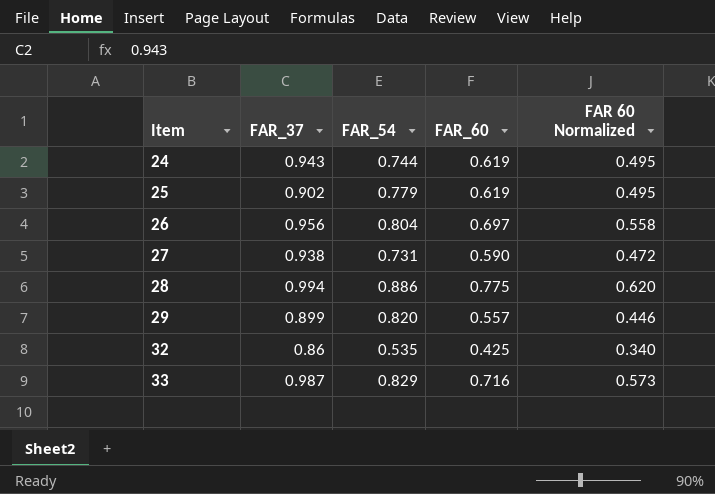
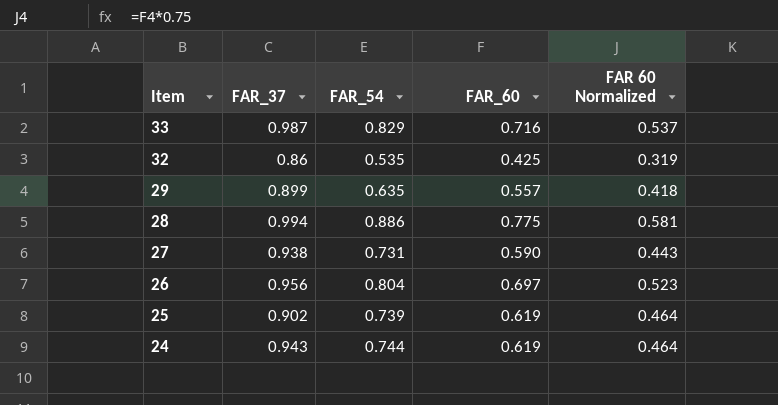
row order: Item ascending -> Item descending
column FAR 60 Normalized | formula: [FAR_60] * 0.8 -> [FAR_60] * 0.75
29 | FAR_54: 0.820 -> 0.635
25 | FAR_54: 0.779 -> 0.739

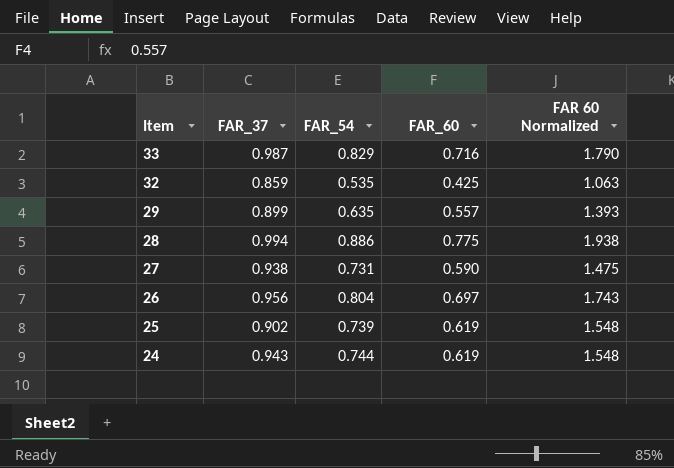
column FAR 60 Normalized | formula: [FAR_60] * 0.75 -> [FAR_60] * 2.5
32 | FAR_37: 0.86 -> 0.859

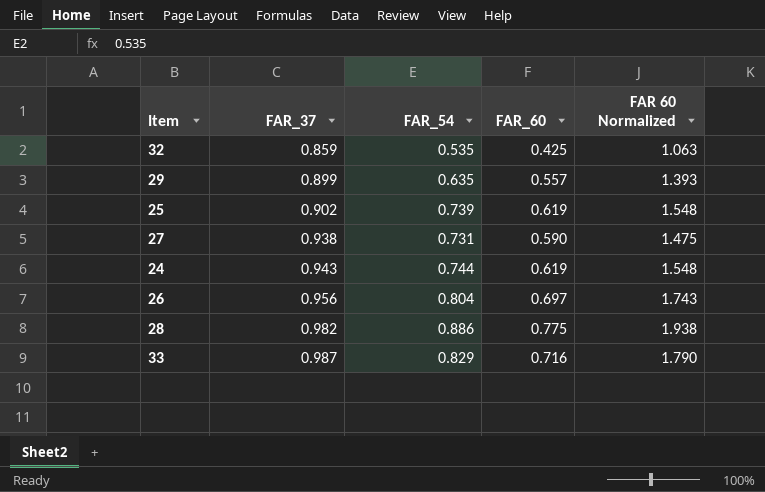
row order: Item descending -> FAR_37 ascending
28 | FAR_37: 0.994 -> 0.982

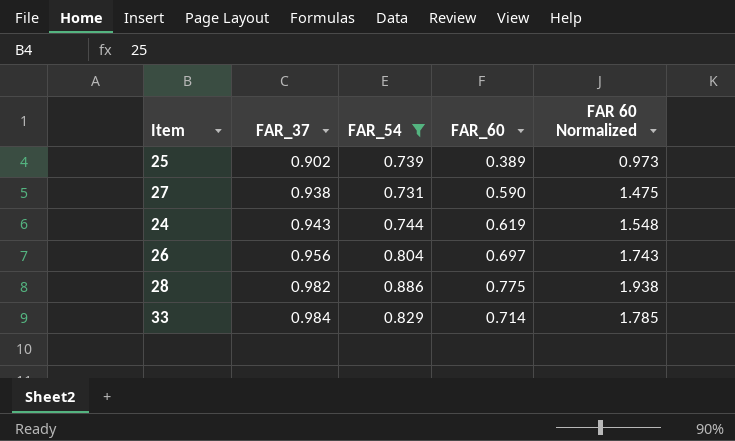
filter: none -> FAR_54 >= 0.731
25 | FAR_60: 0.619 -> 0.389
25 | FAR 60 Normalized: 1.548 -> 0.973
33 | FAR_37: 0.987 -> 0.984
33 | FAR_60: 0.716 -> 0.714
33 | FAR 60 Normalized: 1.790 -> 1.785

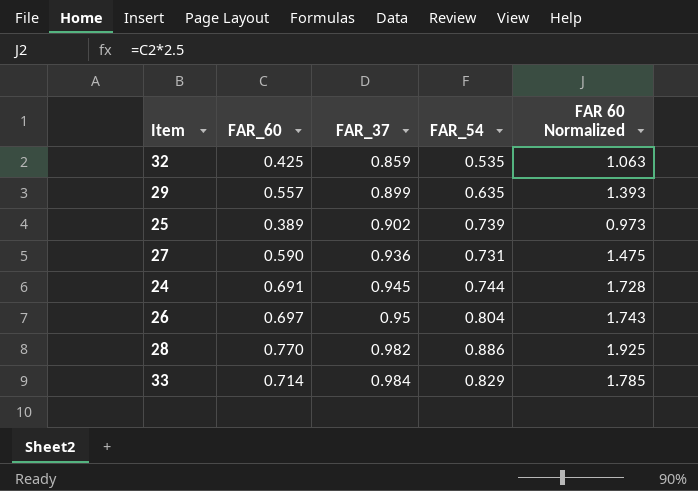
filter: FAR_54 >= 0.731 -> none
column FAR_60 | position: 4 -> 2
27 | FAR_37: 0.938 -> 0.936
24 | FAR_60: 0.619 -> 0.691
24 | FAR_37: 0.943 -> 0.945
24 | FAR 60 Normalized: 1.548 -> 1.728
26 | FAR_37: 0.956 -> 0.95
28 | FAR_60: 0.775 -> 0.770
28 | FAR 60 Normalized: 1.938 -> 1.925

